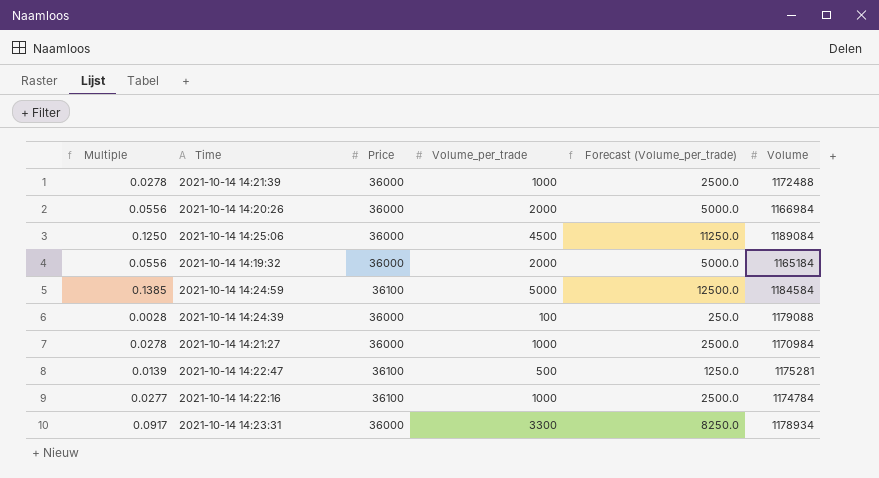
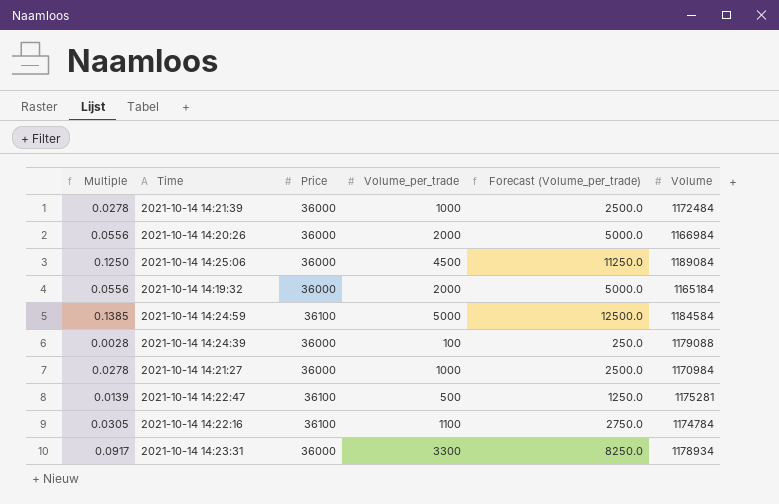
2021-10-14 14:21:39 | Volume: 1172488 -> 1172484
2021-10-14 14:22:16 | Multiple: 0.0277 -> 0.0305
2021-10-14 14:22:16 | Volume_per_trade: 1000 -> 1100
2021-10-14 14:22:16 | Forecast (Volume_per_trade): 2500.0 -> 2750.0

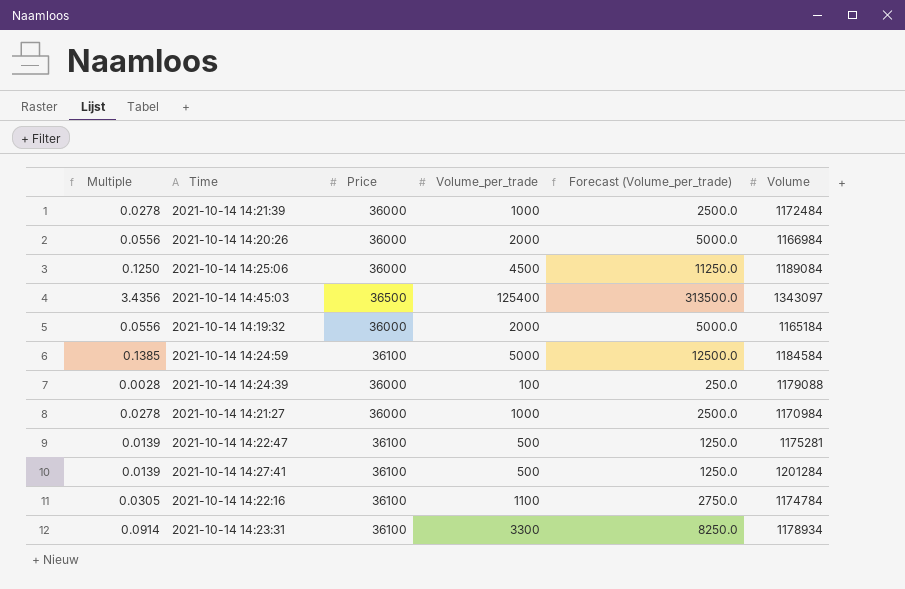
row 2021-10-14 14:45:03: none -> 3.4356 | 36500 | 125400 | 313500.0 | 1343097
row 2021-10-14 14:27:41: none -> 0.0139 | 36100 | 500 | 1250.0 | 1201284
2021-10-14 14:23:31 | Multiple: 0.0917 -> 0.0914
2021-10-14 14:23:31 | Price: 36000 -> 36100

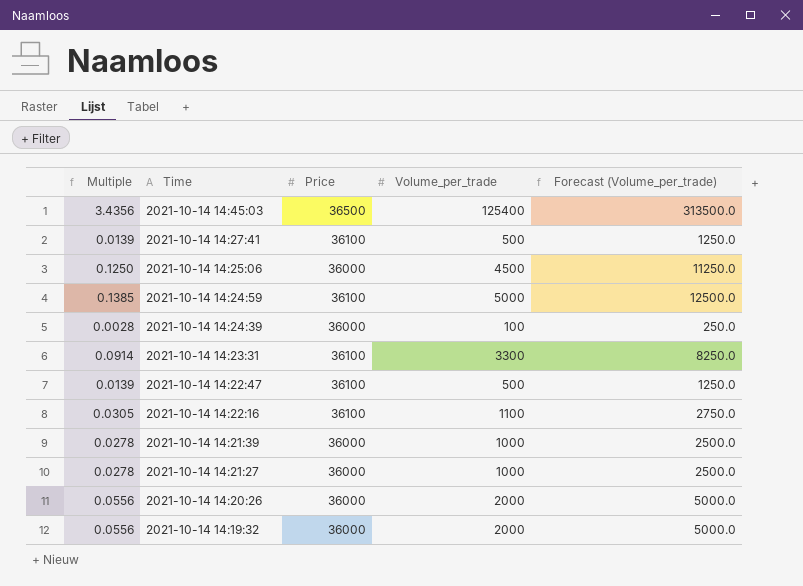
row order: none -> Time descending
column Volume | position: 6 -> none

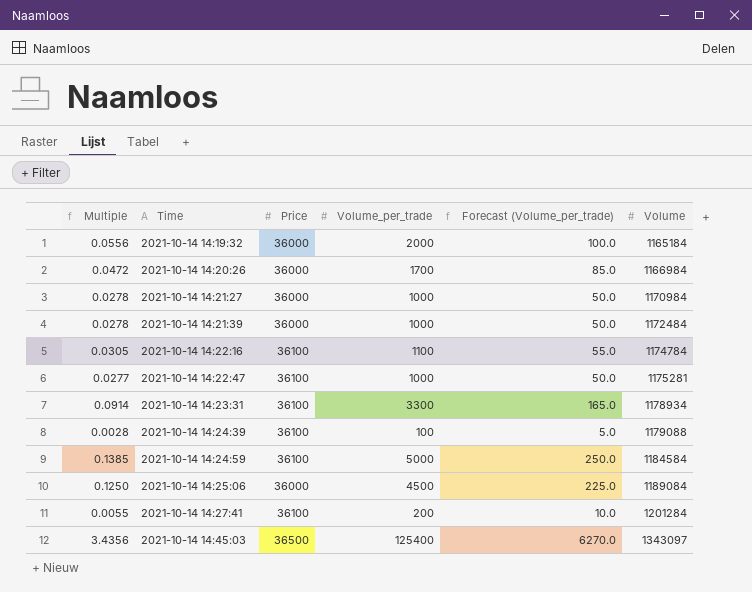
row order: Time descending -> Time ascending
column Forecast (Volume_per_trade) | formula: [Volume_per_trade] * 2.5 -> [Volume_per_trade] * 0.05
column Volume | position: none -> 6
2021-10-14 14:20:26 | Multiple: 0.0556 -> 0.0472
2021-10-14 14:20:26 | Volume_per_trade: 2000 -> 1700
2021-10-14 14:22:47 | Multiple: 0.0139 -> 0.0277
2021-10-14 14:22:47 | Volume_per_trade: 500 -> 1000
2021-10-14 14:24:39 | Price: 36000 -> 36100
2021-10-14 14:27:41 | Multiple: 0.0139 -> 0.0055
2021-10-14 14:27:41 | Volume_per_trade: 500 -> 200

